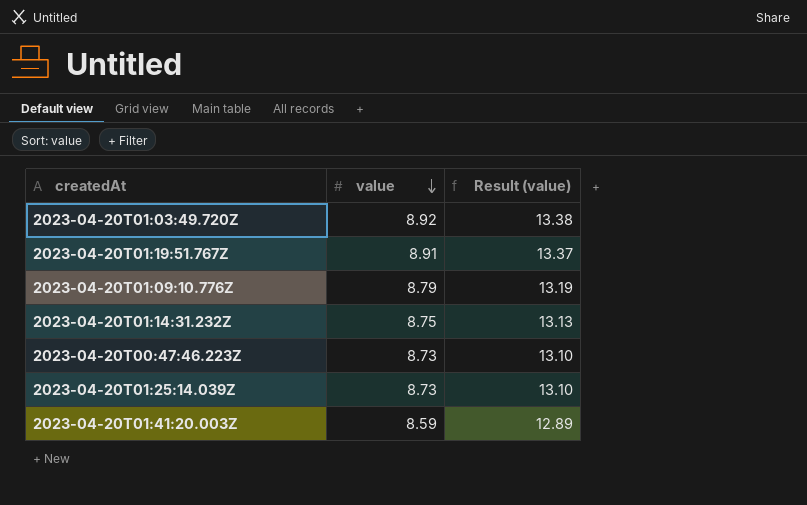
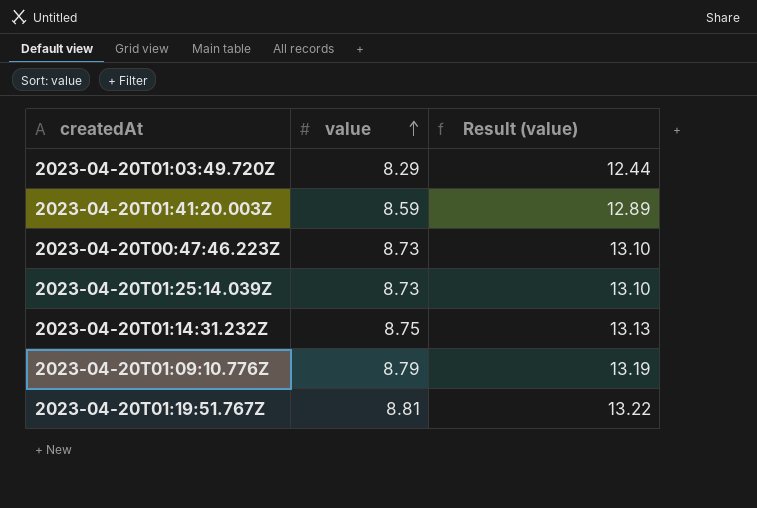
row order: value descending -> value ascending
2023-04-20T01:03:49.720Z | value: 8.92 -> 8.29
2023-04-20T01:03:49.720Z | Result (value): 13.38 -> 12.44
2023-04-20T01:19:51.767Z | value: 8.91 -> 8.81
2023-04-20T01:19:51.767Z | Result (value): 13.37 -> 13.22

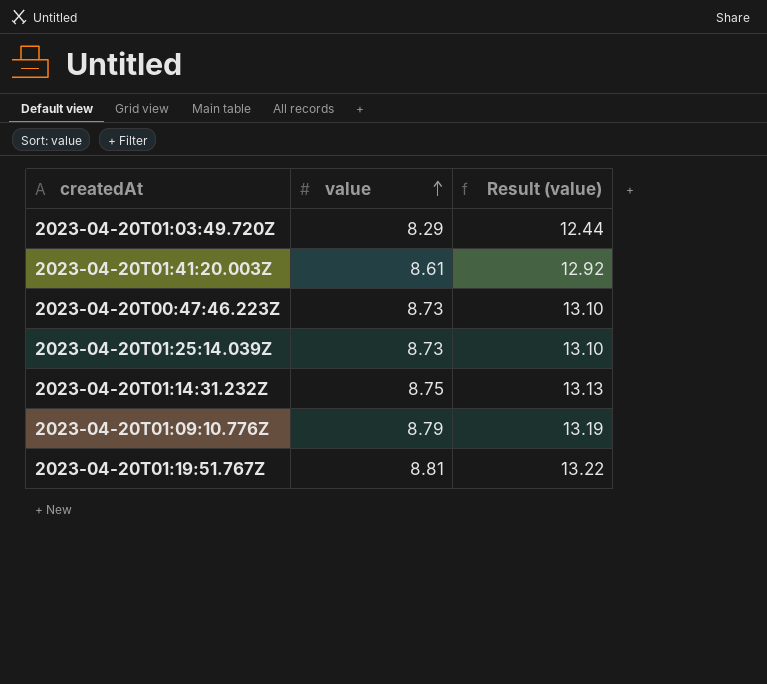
2023-04-20T01:41:20.003Z | value: 8.59 -> 8.61
2023-04-20T01:41:20.003Z | Result (value): 12.89 -> 12.92

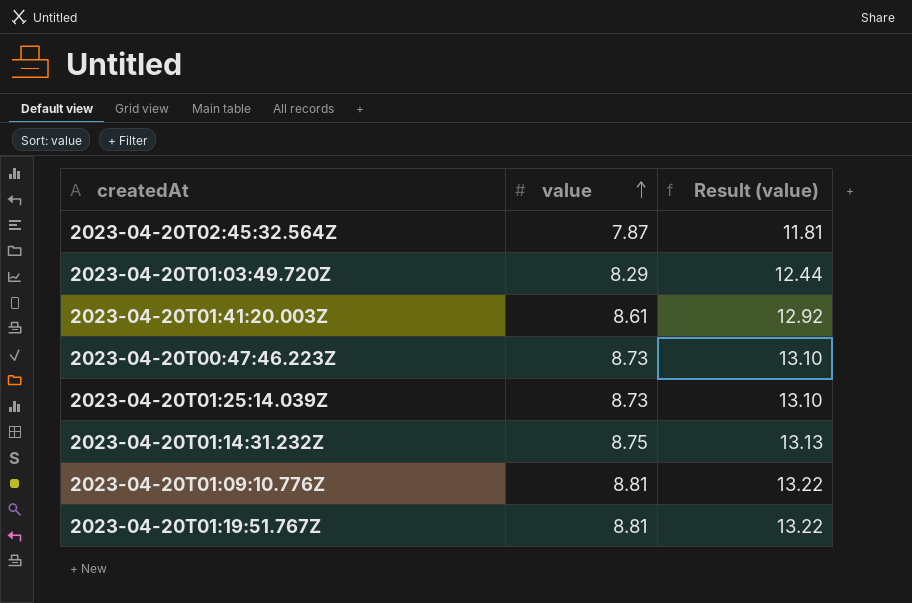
row 2023-04-20T02:45:32.564Z: none -> 7.87 | 11.81
2023-04-20T01:09:10.776Z | value: 8.79 -> 8.81
2023-04-20T01:09:10.776Z | Result (value): 13.19 -> 13.22

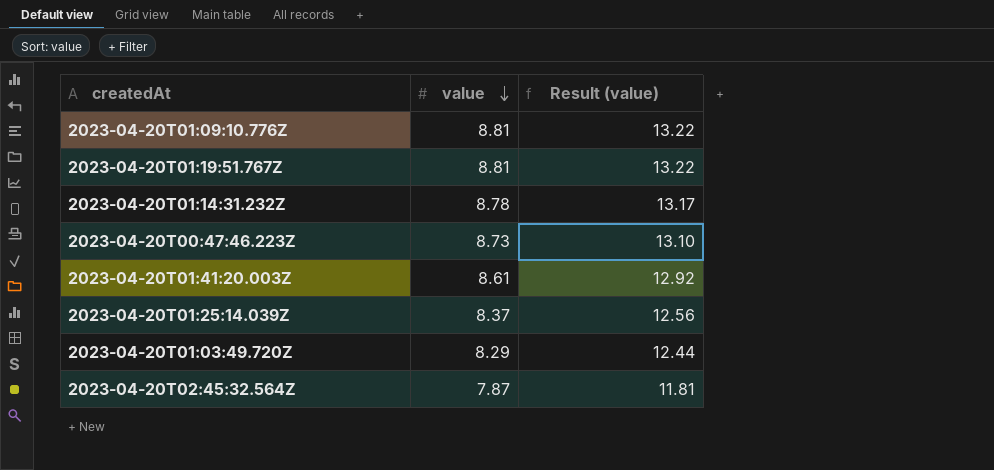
row order: value ascending -> value descending
2023-04-20T01:14:31.232Z | value: 8.75 -> 8.78
2023-04-20T01:14:31.232Z | Result (value): 13.13 -> 13.17
2023-04-20T01:25:14.039Z | value: 8.73 -> 8.37
2023-04-20T01:25:14.039Z | Result (value): 13.10 -> 12.56

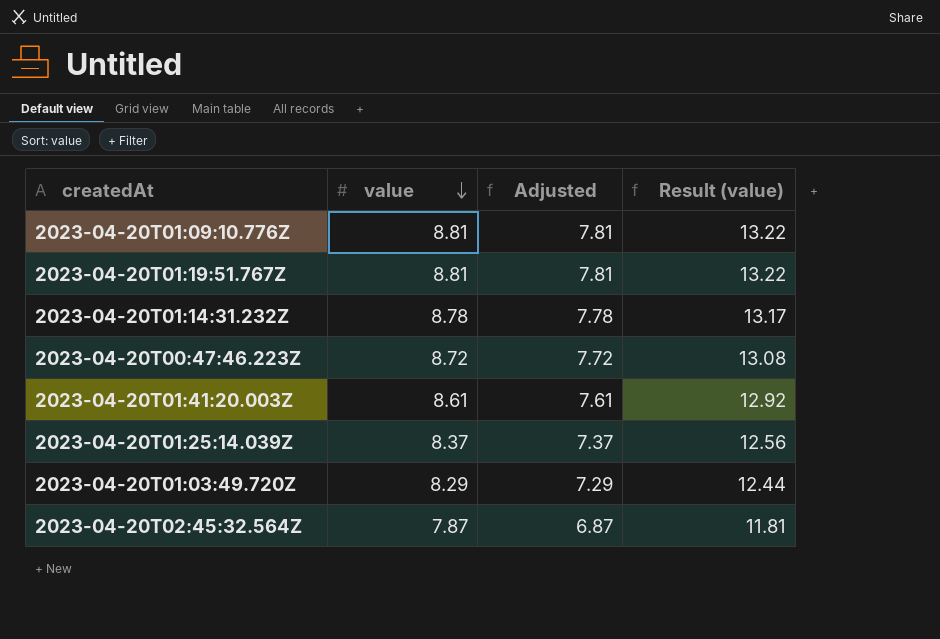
column Adjusted | formula: none -> [value] - 1
2023-04-20T00:47:46.223Z | value: 8.73 -> 8.72
2023-04-20T00:47:46.223Z | Result (value): 13.10 -> 13.08

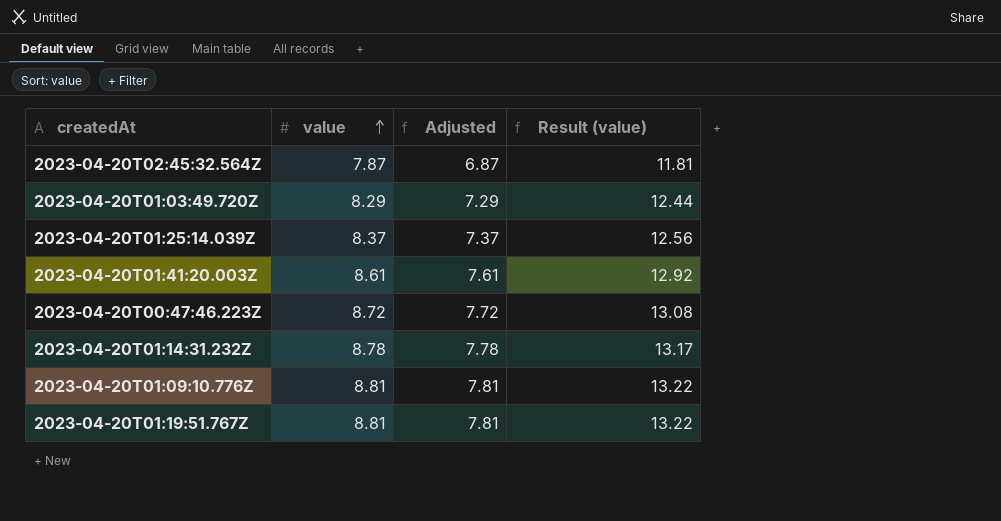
row order: value descending -> value ascending

